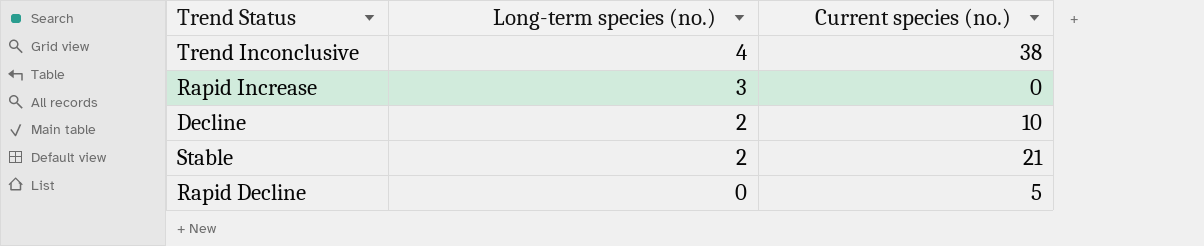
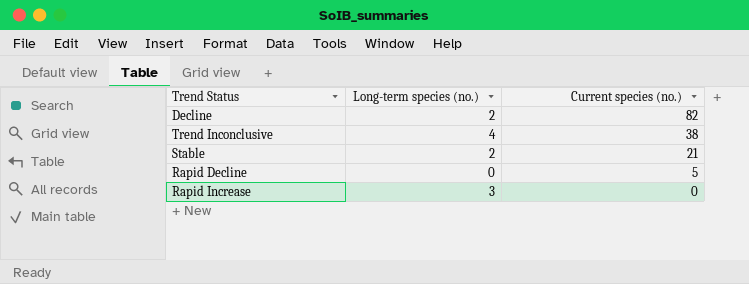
row order: Long-term species (no.) descending -> Current species (no.) descending
Decline | Current species (no.): 10 -> 82

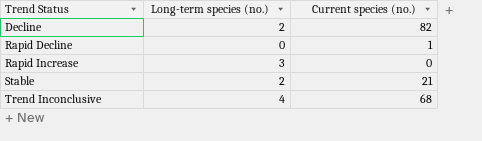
row order: Current species (no.) descending -> Trend Status ascending
Rapid Decline | Current species (no.): 5 -> 1
Trend Inconclusive | Current species (no.): 38 -> 68

